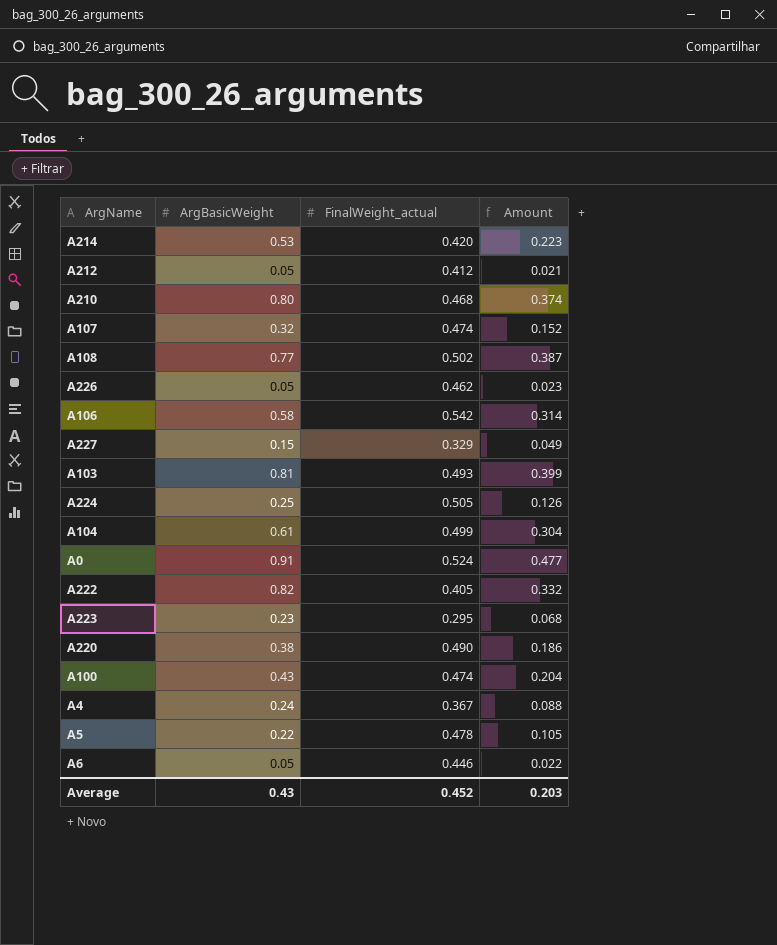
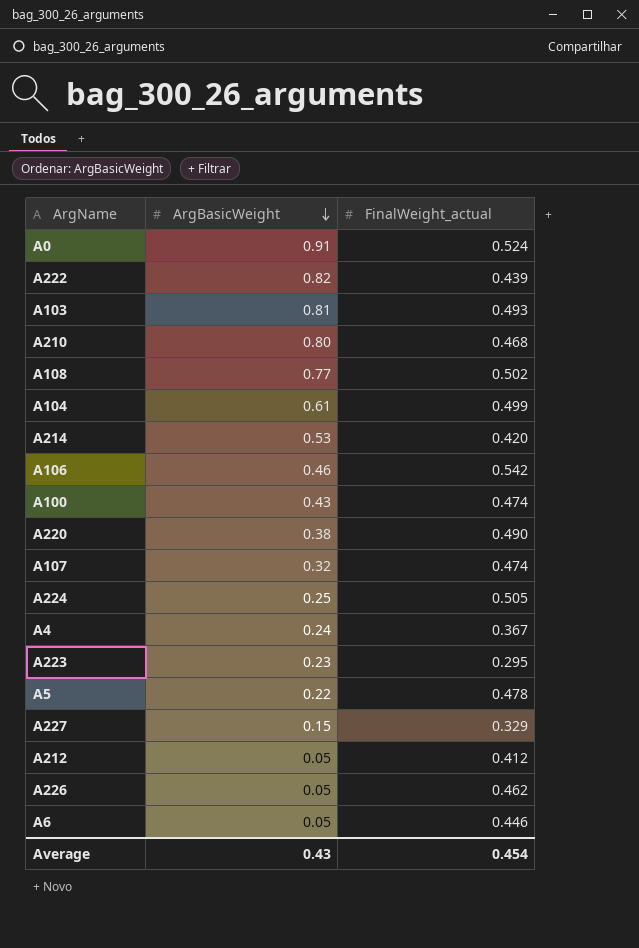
row order: none -> ArgBasicWeight descending
column Amount | formula: [ArgBasicWeight] * [FinalWeight_actual] -> none
A222 | FinalWeight_actual: 0.405 -> 0.439
A106 | ArgBasicWeight: 0.58 -> 0.46
Average | FinalWeight_actual: 0.452 -> 0.454

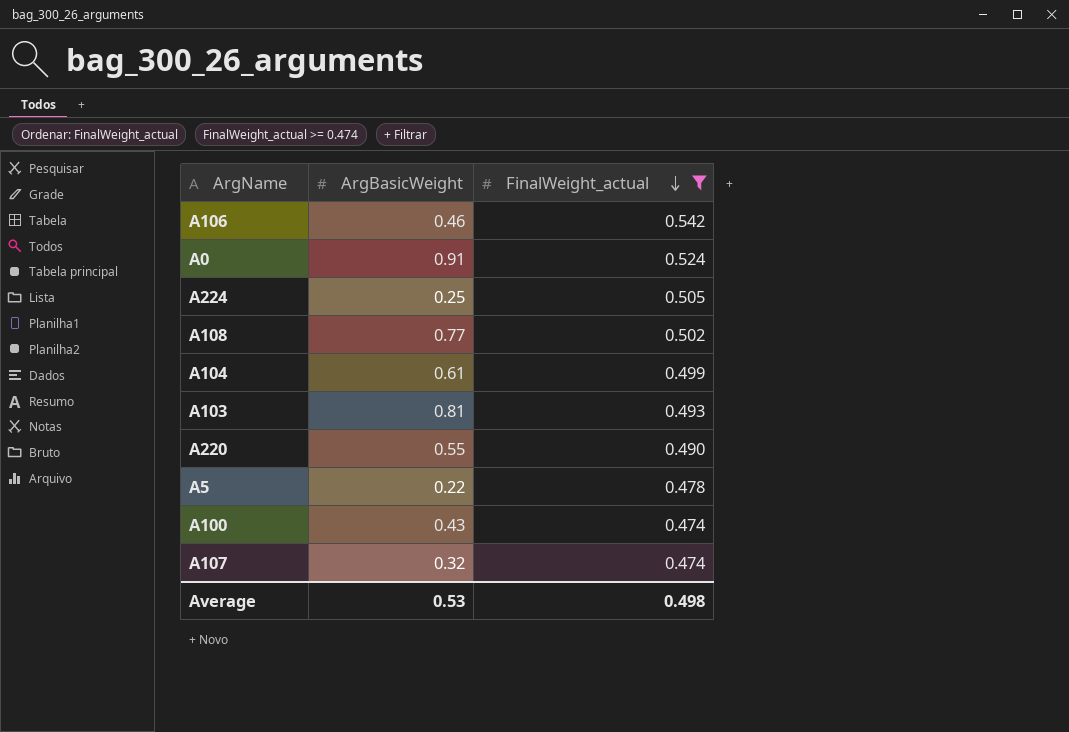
filter: none -> FinalWeight_actual >= 0.474
row order: ArgBasicWeight descending -> FinalWeight_actual descending
A220 | ArgBasicWeight: 0.38 -> 0.55
Average | ArgBasicWeight: 0.43 -> 0.53
Average | FinalWeight_actual: 0.454 -> 0.498

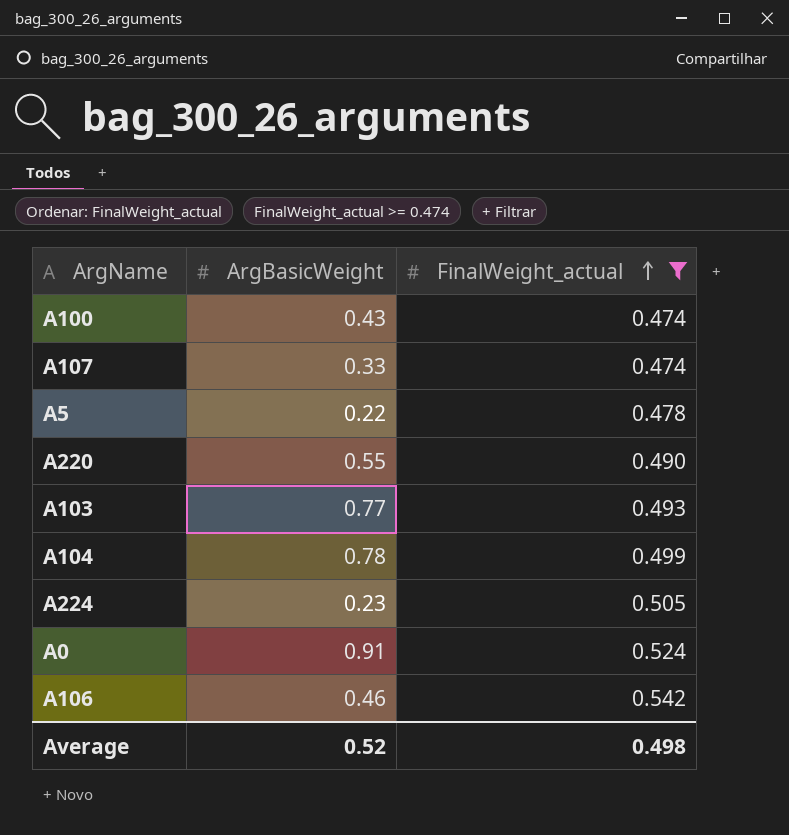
row order: FinalWeight_actual descending -> FinalWeight_actual ascending
row A108: 0.77 | 0.502 -> none
A107 | ArgBasicWeight: 0.32 -> 0.33
A103 | ArgBasicWeight: 0.81 -> 0.77
A104 | ArgBasicWeight: 0.61 -> 0.78
A224 | ArgBasicWeight: 0.25 -> 0.23
Average | ArgBasicWeight: 0.53 -> 0.52

